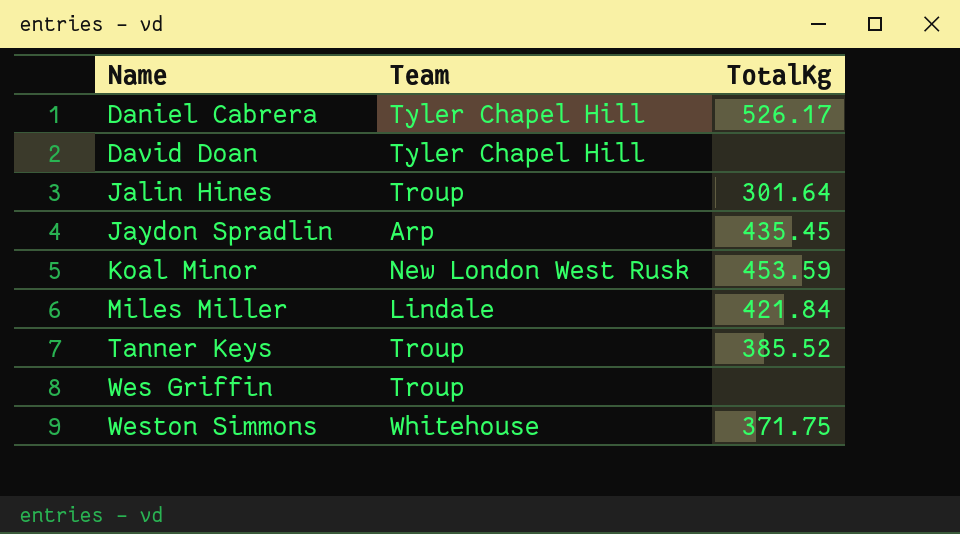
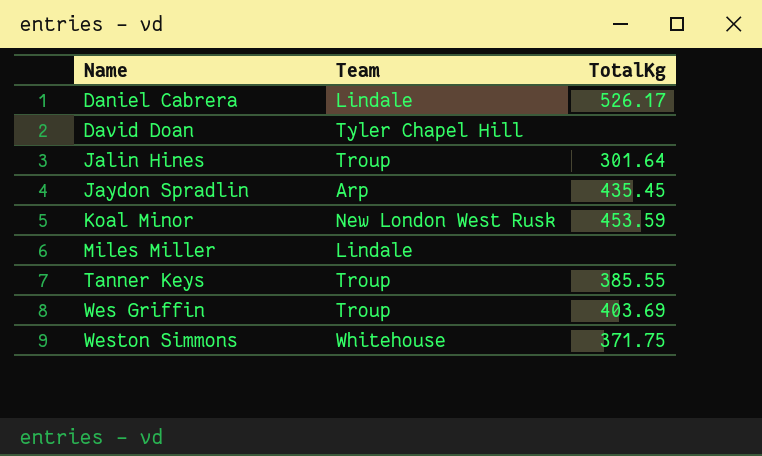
Daniel Cabrera | Team: Tyler Chapel Hill -> Lindale
Miles Miller | TotalKg: 421.84 -> none
Tanner Keys | TotalKg: 385.52 -> 385.55
Wes Griffin | TotalKg: none -> 403.69

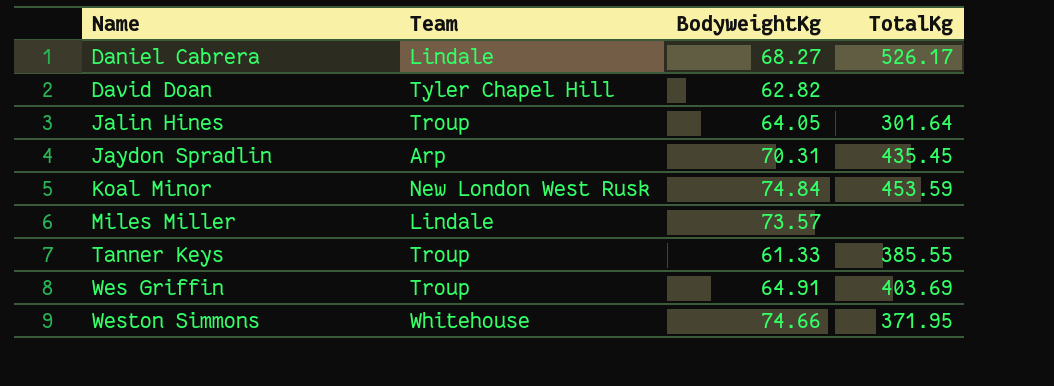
column BodyweightKg | position: none -> 3
Weston Simmons | TotalKg: 371.75 -> 371.95

